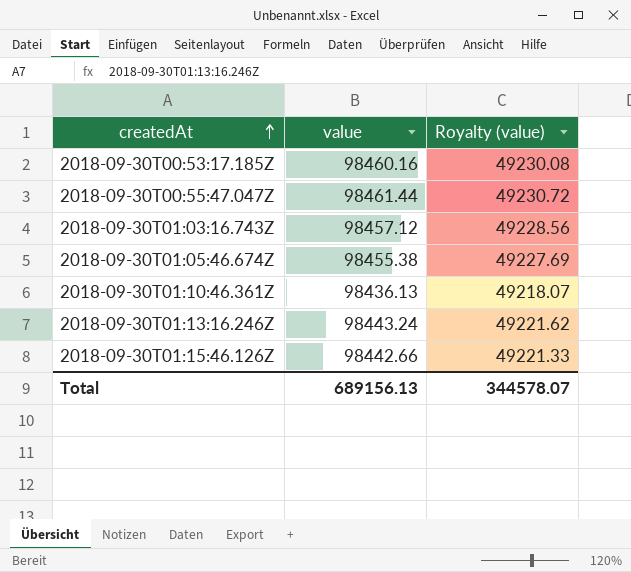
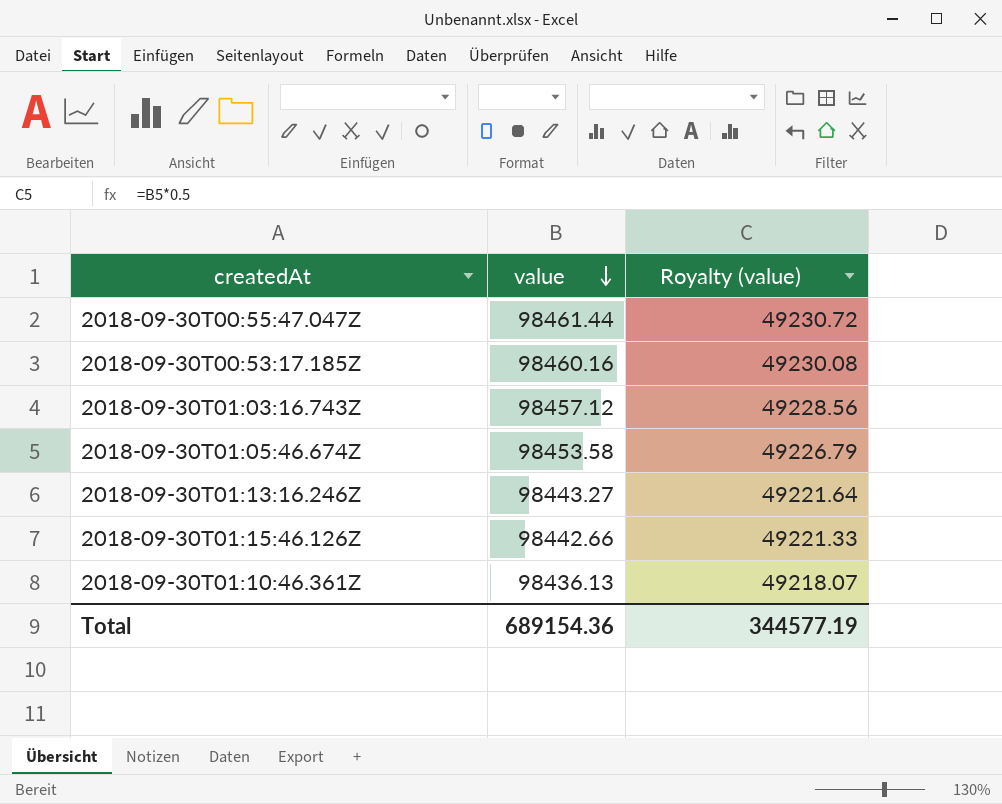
row order: createdAt ascending -> value descending
2018-09-30T01:05:46.674Z | value: 98455.38 -> 98453.58
2018-09-30T01:05:46.674Z | Royalty (value): 49227.69 -> 49226.79
2018-09-30T01:13:16.246Z | value: 98443.24 -> 98443.27
2018-09-30T01:13:16.246Z | Royalty (value): 49221.62 -> 49221.64
Total | value: 689156.13 -> 689154.36
Total | Royalty (value): 344578.07 -> 344577.19

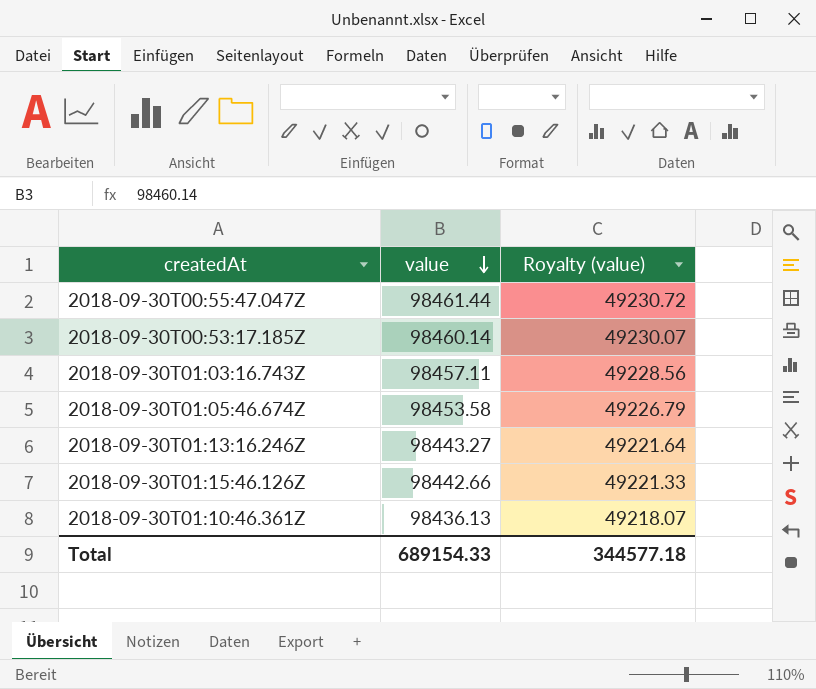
2018-09-30T00:53:17.185Z | value: 98460.16 -> 98460.14
2018-09-30T00:53:17.185Z | Royalty (value): 49230.08 -> 49230.07
2018-09-30T01:03:16.743Z | value: 98457.12 -> 98457.11
Total | value: 689154.36 -> 689154.33
Total | Royalty (value): 344577.19 -> 344577.18

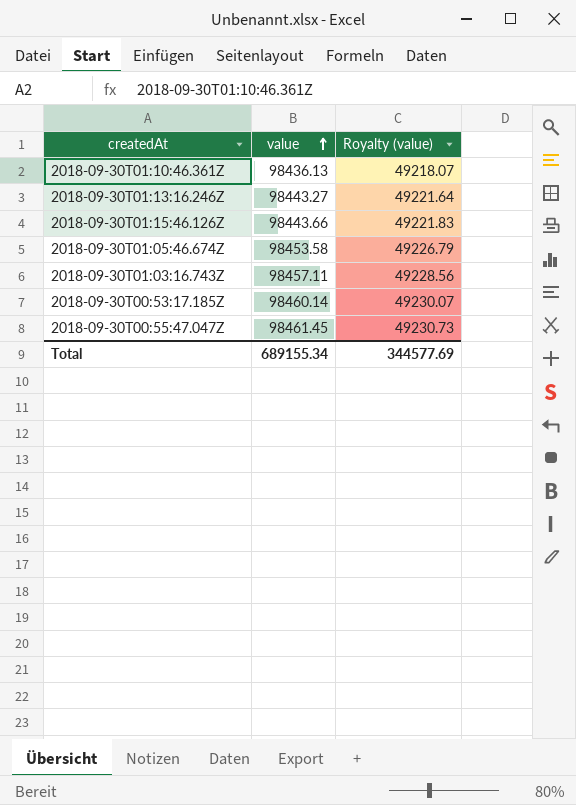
row order: value descending -> value ascending
2018-09-30T01:15:46.126Z | value: 98442.66 -> 98443.66
2018-09-30T01:15:46.126Z | Royalty (value): 49221.33 -> 49221.83
2018-09-30T00:55:47.047Z | value: 98461.44 -> 98461.45
2018-09-30T00:55:47.047Z | Royalty (value): 49230.72 -> 49230.73
Total | value: 689154.33 -> 689155.34
Total | Royalty (value): 344577.18 -> 344577.69

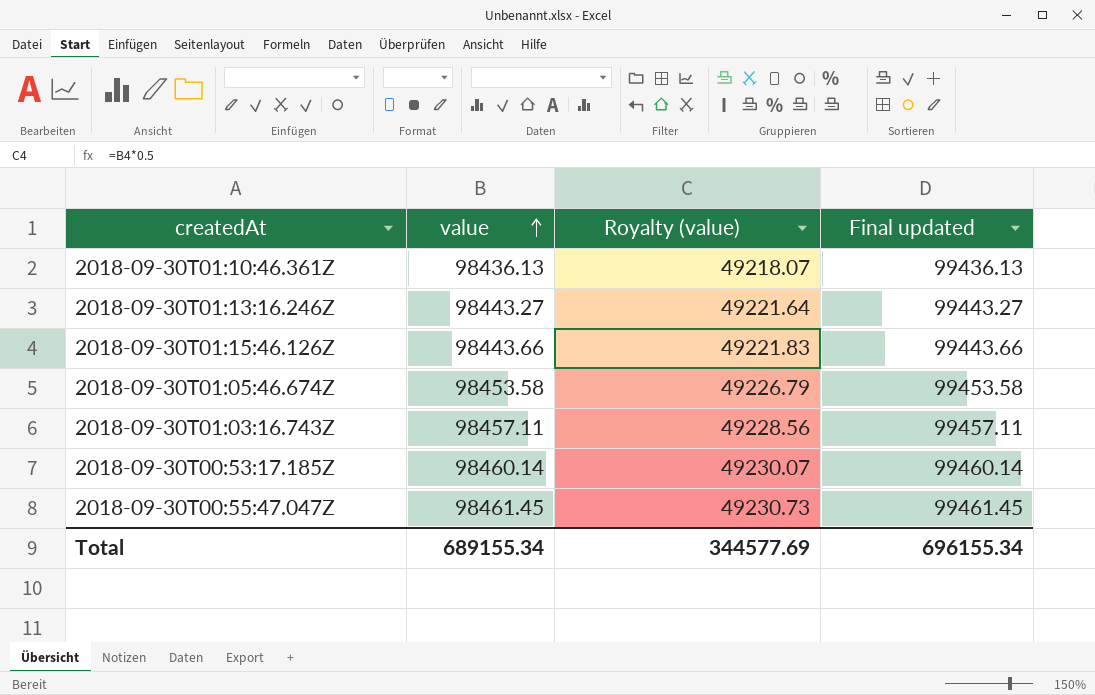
column Final updated | formula: none -> [value] + 1000

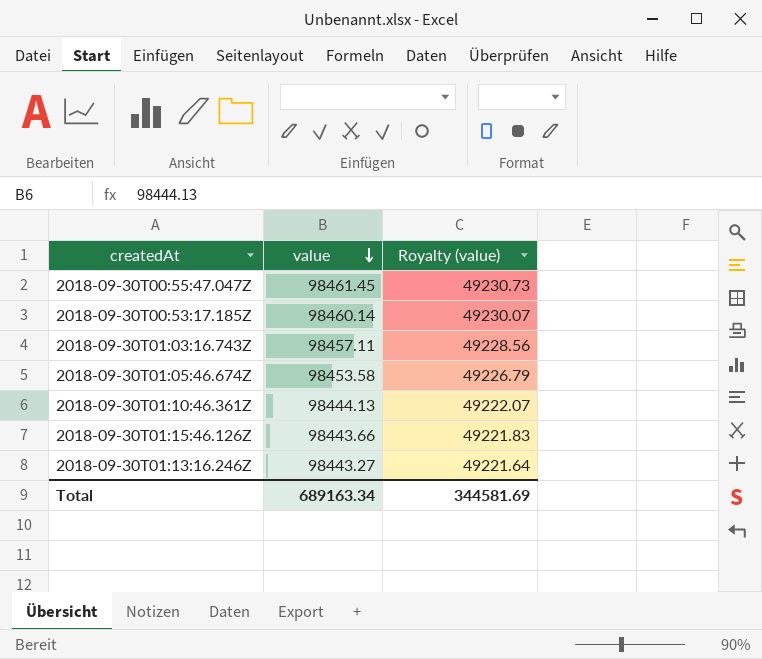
row order: value ascending -> value descending
column Final updated | formula: [value] + 1000 -> none
2018-09-30T01:10:46.361Z | value: 98436.13 -> 98444.13
2018-09-30T01:10:46.361Z | Royalty (value): 49218.07 -> 49222.07
Total | value: 689155.34 -> 689163.34
Total | Royalty (value): 344577.69 -> 344581.69

